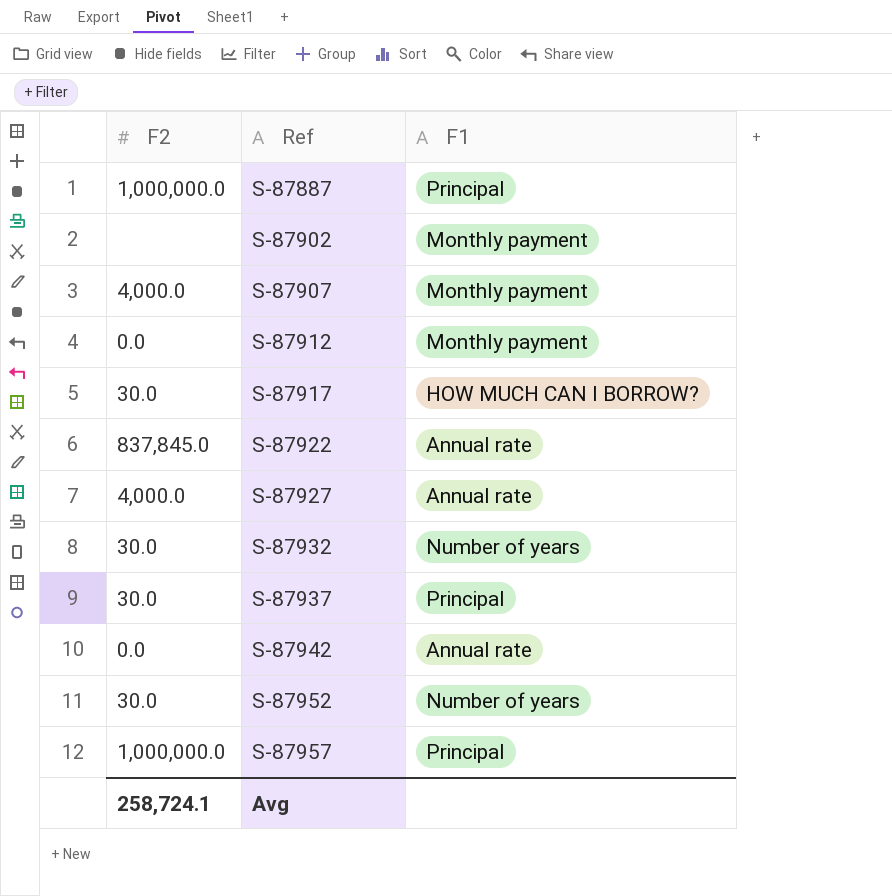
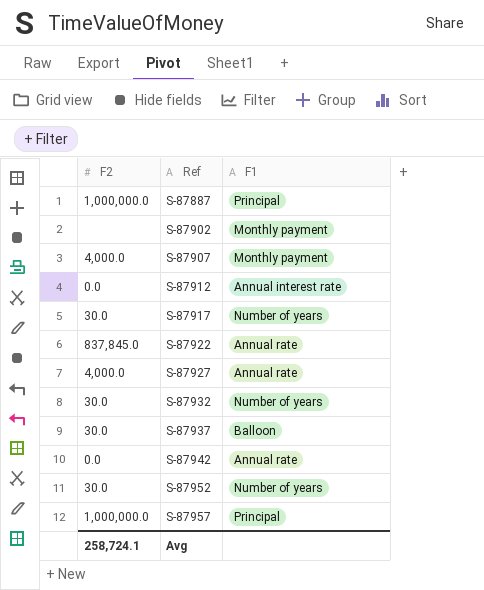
S-87912 | F1: Monthly payment -> Annual interest rate
S-87917 | F1: HOW MUCH CAN I BORROW? -> Number of years
S-87937 | F1: Principal -> Balloon

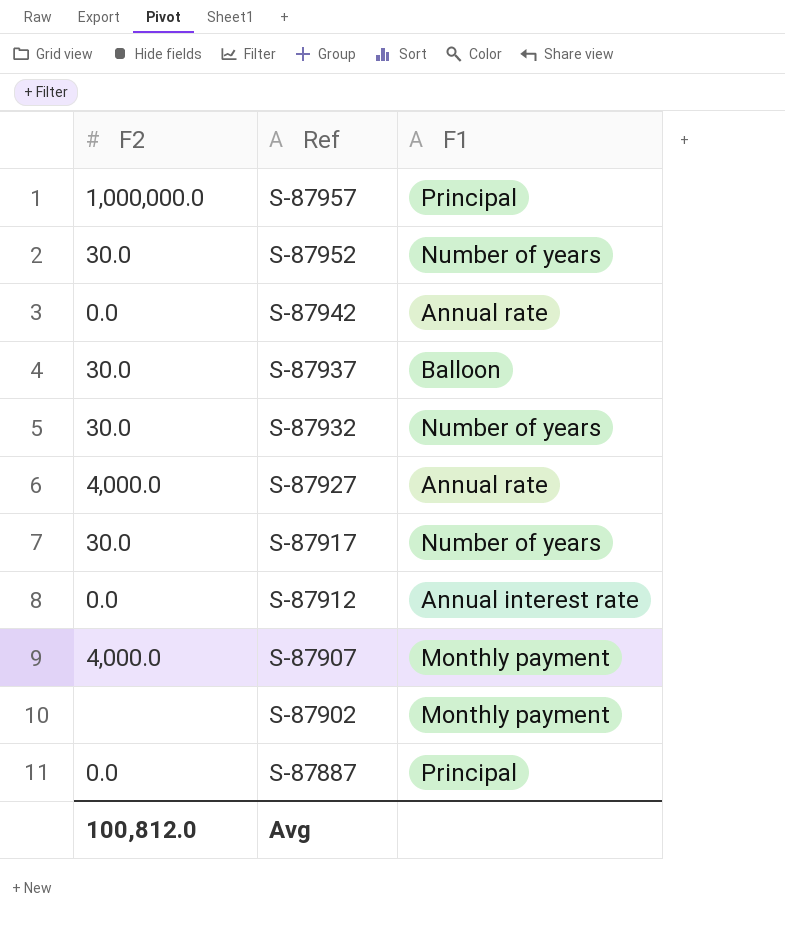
row order: Ref ascending -> Ref descending
row S-87922: 837,845.0 | Annual rate -> none
S-87887 | F2: 1,000,000.0 -> 0.0
Avg | F2: 258,724.1 -> 100,812.0

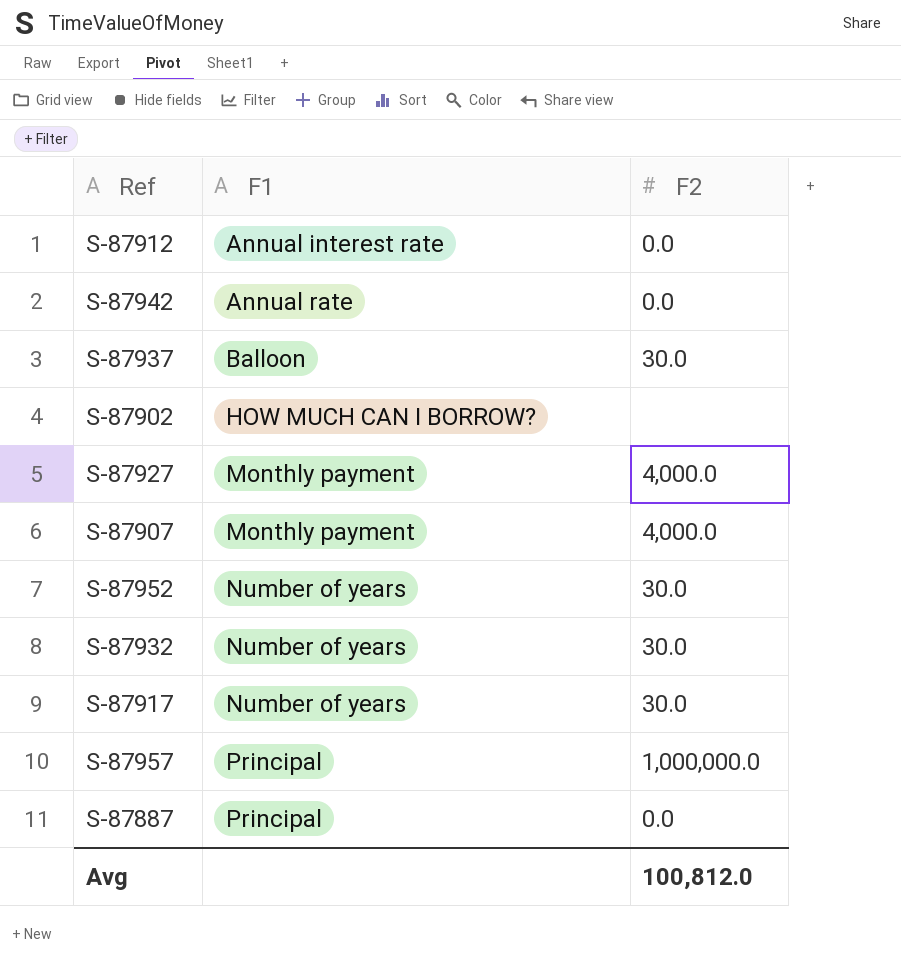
row order: Ref descending -> F1 ascending
column F2 | position: 1 -> 3
S-87902 | F1: Monthly payment -> HOW MUCH CAN I BORROW?
S-87927 | F1: Annual rate -> Monthly payment

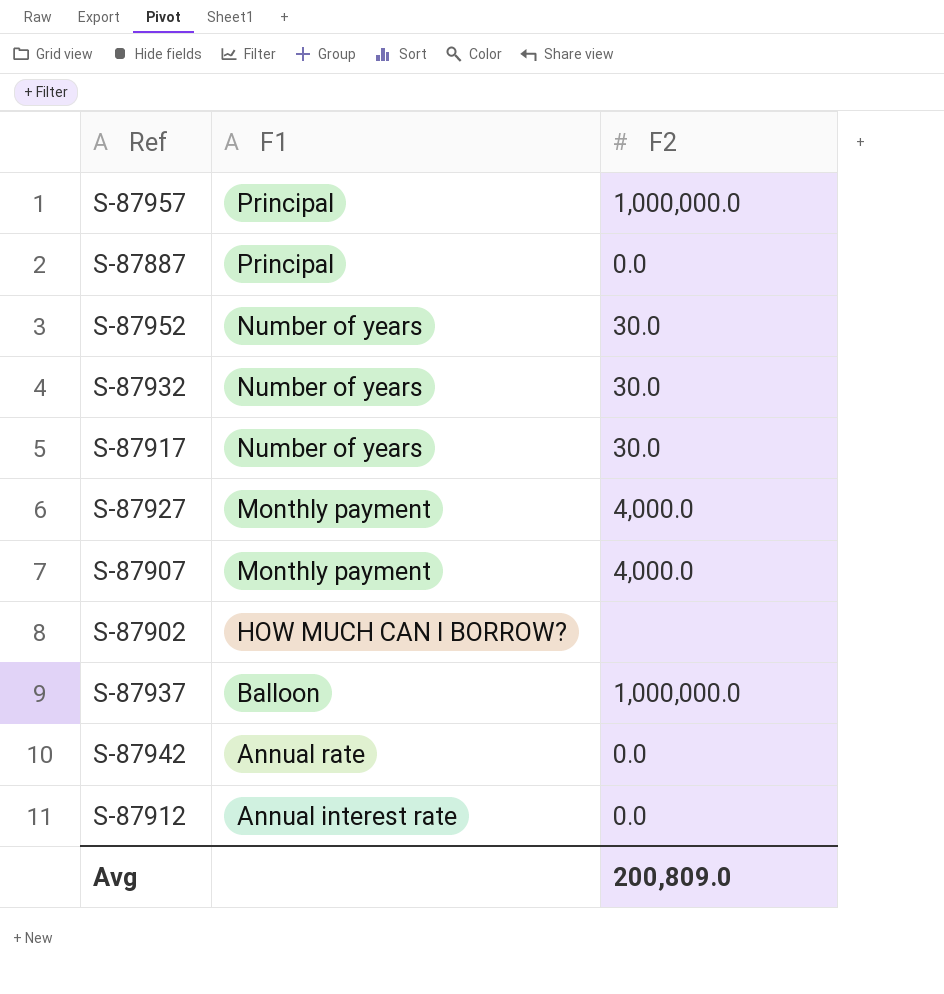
row order: F1 ascending -> F1 descending
S-87937 | F2: 30.0 -> 1,000,000.0
Avg | F2: 100,812.0 -> 200,809.0

